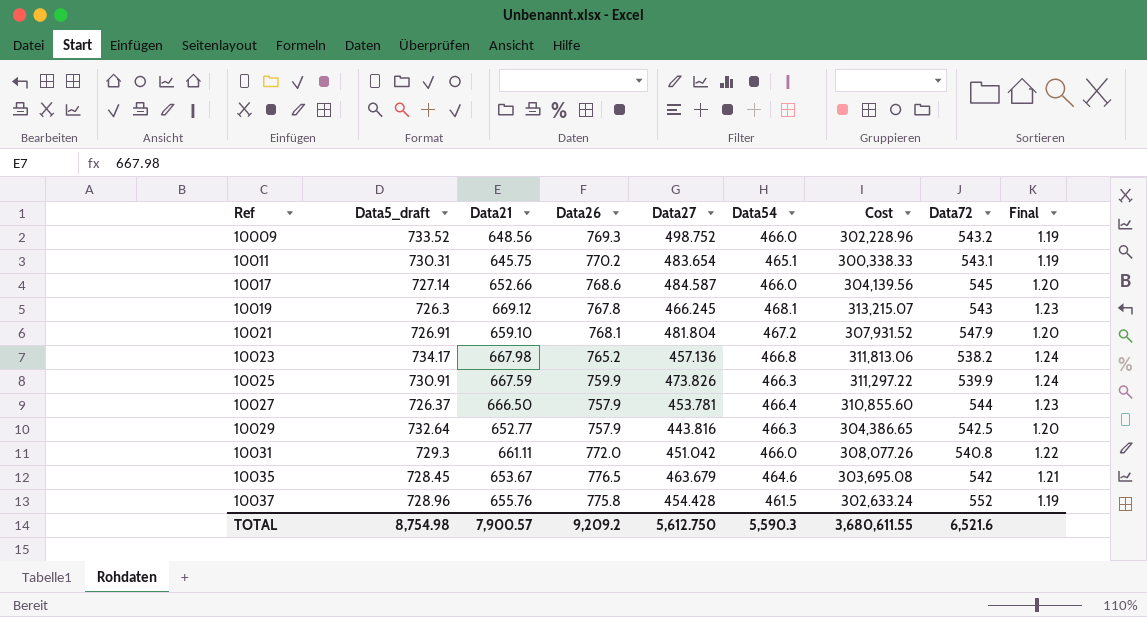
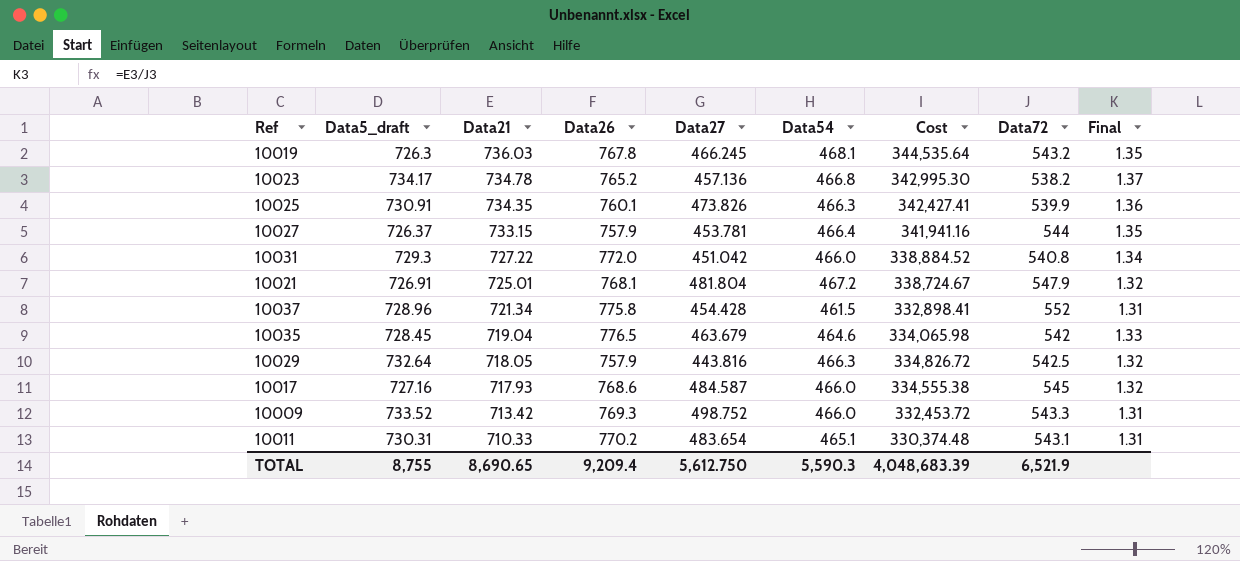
row order: Ref ascending -> Data21 descending
10019 | Data21: 669.12 -> 736.03
10019 | Cost: 313,215.07 -> 344,535.64
10019 | Data72: 543 -> 543.2
10019 | Final: 1.23 -> 1.35
10023 | Data21: 667.98 -> 734.78
10023 | Cost: 311,813.06 -> 342,995.30
10023 | Final: 1.24 -> 1.37
10025 | Data21: 667.59 -> 734.35
10025 | Data26: 759.9 -> 760.1
10025 | Cost: 311,297.22 -> 342,427.41
10025 | Final: 1.24 -> 1.36
10027 | Data21: 666.50 -> 733.15
10027 | Cost: 310,855.60 -> 341,941.16
10027 | Final: 1.23 -> 1.35
10031 | Data21: 661.11 -> 727.22
10031 | Cost: 308,077.26 -> 338,884.52
10031 | Final: 1.22 -> 1.34
10021 | Data21: 659.10 -> 725.01
10021 | Cost: 307,931.52 -> 338,724.67
10021 | Final: 1.20 -> 1.32
10037 | Data21: 655.76 -> 721.34
10037 | Cost: 302,633.24 -> 332,898.41
10037 | Final: 1.19 -> 1.31
10035 | Data21: 653.67 -> 719.04
10035 | Cost: 303,695.08 -> 334,065.98
10035 | Final: 1.21 -> 1.33
10029 | Data21: 652.77 -> 718.05
10029 | Cost: 304,386.65 -> 334,826.72
10029 | Final: 1.20 -> 1.32
10017 | Data5_draft: 727.14 -> 727.16
10017 | Data21: 652.66 -> 717.93
10017 | Cost: 304,139.56 -> 334,555.38
10017 | Final: 1.20 -> 1.32
10009 | Data21: 648.56 -> 713.42
10009 | Cost: 302,228.96 -> 332,453.72
10009 | Data72: 543.2 -> 543.3
10009 | Final: 1.19 -> 1.31
10011 | Data21: 645.75 -> 710.33
10011 | Cost: 300,338.33 -> 330,374.48
10011 | Final: 1.19 -> 1.31
TOTAL | Data5_draft: 8,754.98 -> 8,755
TOTAL | Data21: 7,900.57 -> 8,690.65
TOTAL | Data26: 9,209.2 -> 9,209.4
TOTAL | Cost: 3,680,611.55 -> 4,048,683.39
TOTAL | Data72: 6,521.6 -> 6,521.9

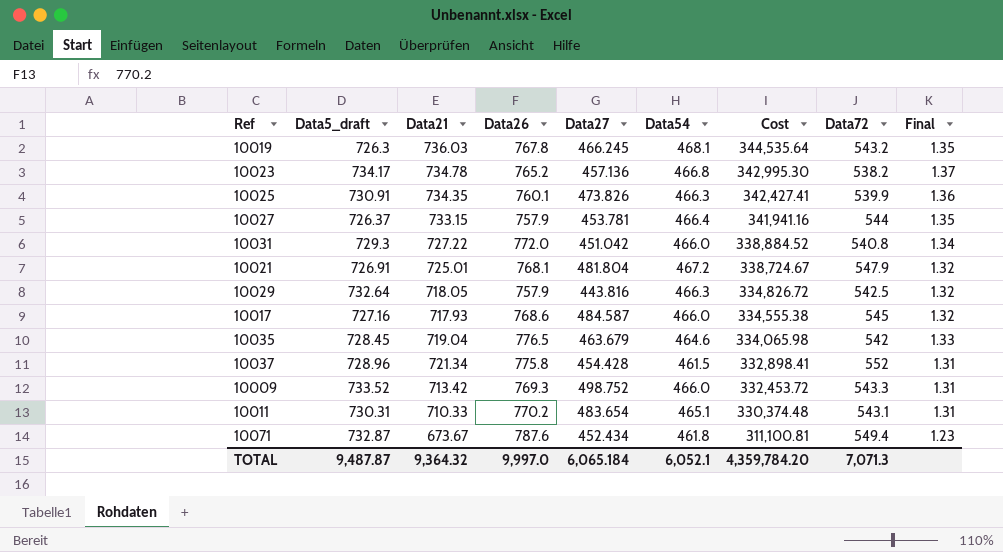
row order: Data21 descending -> Cost descending
row 10071: none -> 732.87 | 673.67 | 787.6 | 452.434 | 461.8 | 311,100.81 | 549.4 | 1.23
TOTAL | Data5_draft: 8,755 -> 9,487.87
TOTAL | Data21: 8,690.65 -> 9,364.32
TOTAL | Data26: 9,209.4 -> 9,997.0
TOTAL | Data27: 5,612.750 -> 6,065.184
TOTAL | Data54: 5,590.3 -> 6,052.1
TOTAL | Cost: 4,048,683.39 -> 4,359,784.20
TOTAL | Data72: 6,521.9 -> 7,071.3

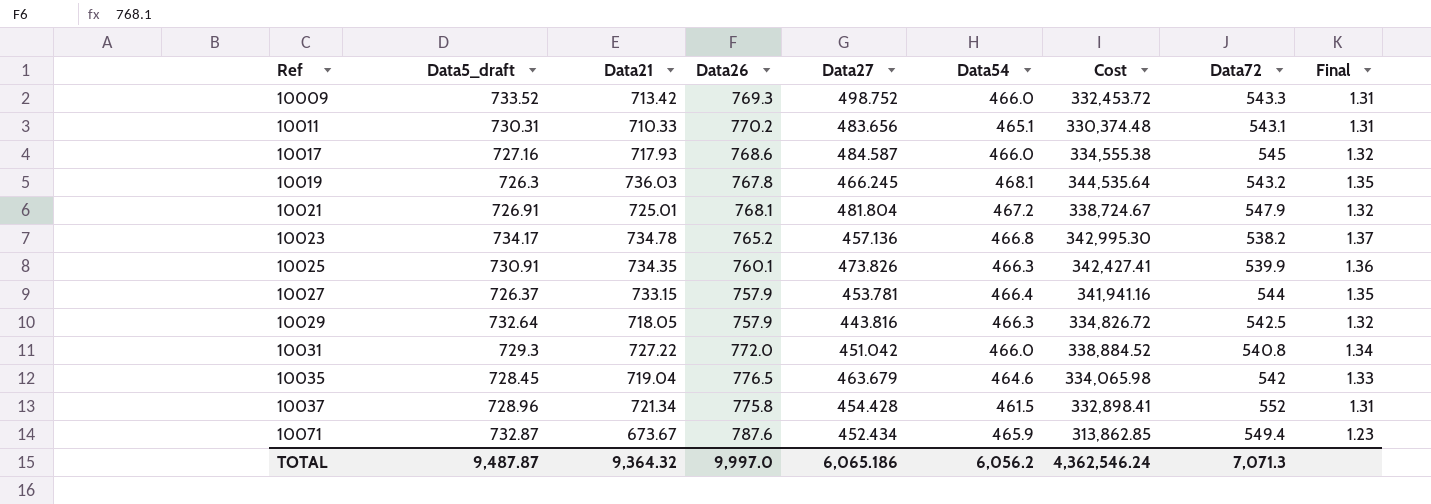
row order: Cost descending -> Ref ascending
10011 | Data27: 483.654 -> 483.656
10071 | Data54: 461.8 -> 465.9
10071 | Cost: 311,100.81 -> 313,862.85
TOTAL | Data27: 6,065.184 -> 6,065.186
TOTAL | Data54: 6,052.1 -> 6,056.2
TOTAL | Cost: 4,359,784.20 -> 4,362,546.24

